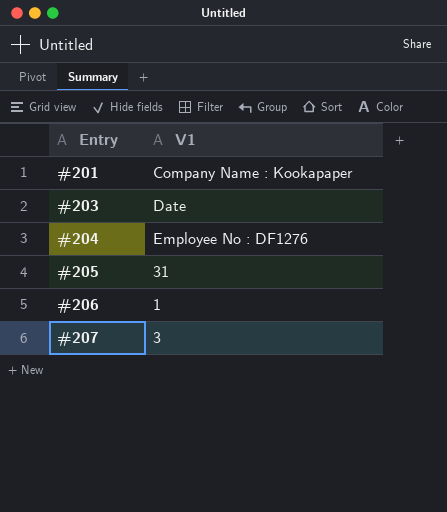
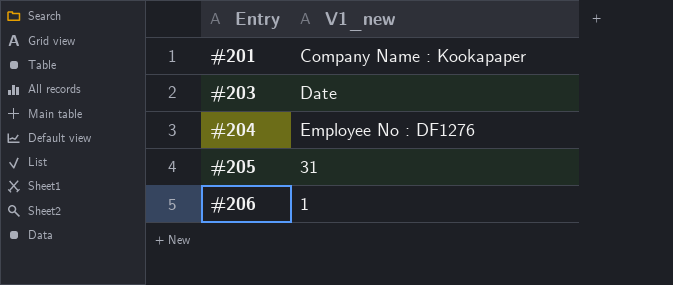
column name: V1 -> V1_new
row #207: 3 -> none

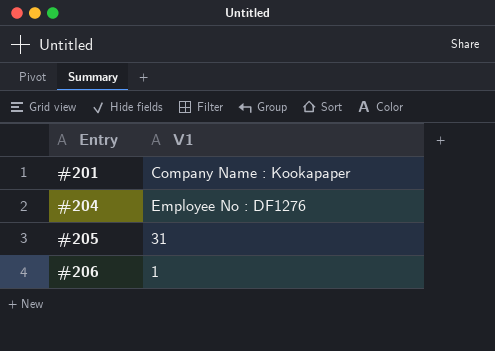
column name: V1_new -> V1
row #203: Date -> none

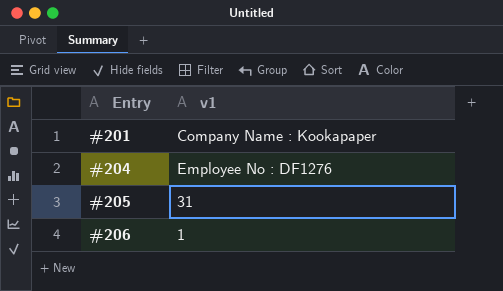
column name: V1 -> v1

